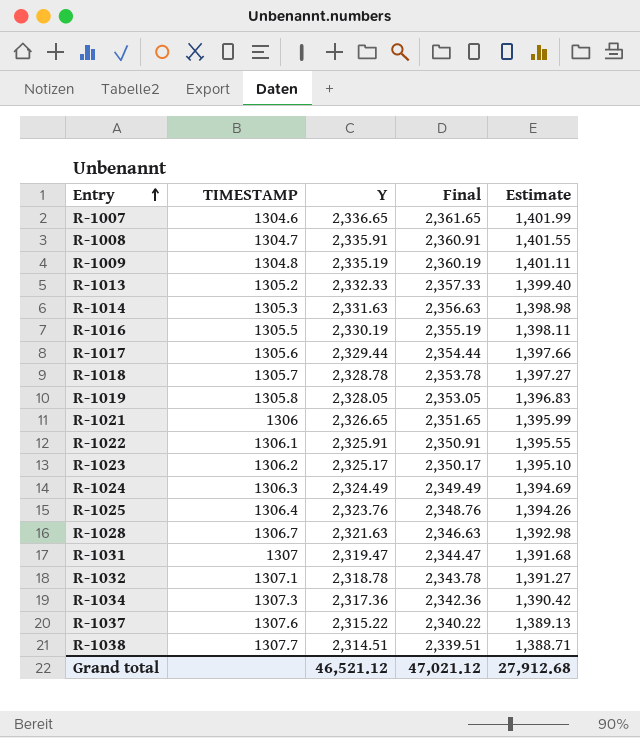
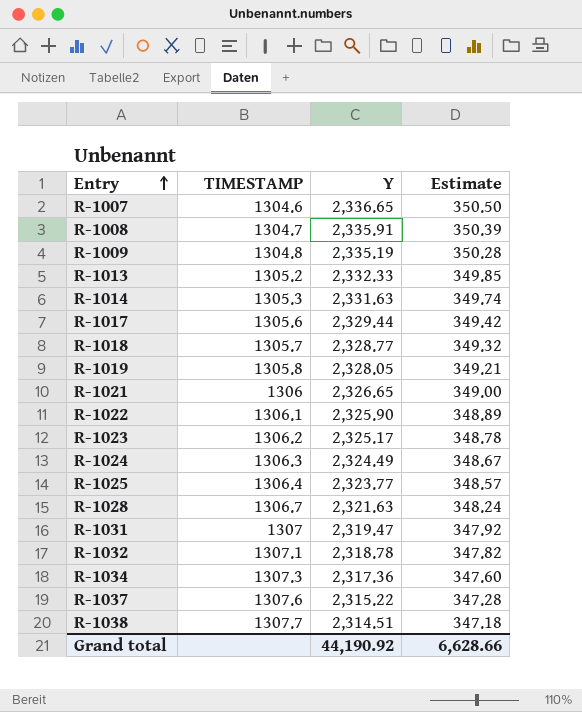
column Final | formula: [Y] + 25 -> none
column Estimate | formula: [Y] * 0.6 -> [Y] * 0.15
row R-1016: 1305.5 | 2,330.19 | 2,355.19 | 1,398.11 -> none
R-1018 | Y: 2,328.78 -> 2,328.77
R-1022 | Y: 2,325.91 -> 2,325.90
R-1025 | Y: 2,323.76 -> 2,323.77
Grand total | Y: 46,521.12 -> 44,190.92
Grand total | Estimate: 27,912.68 -> 6,628.66

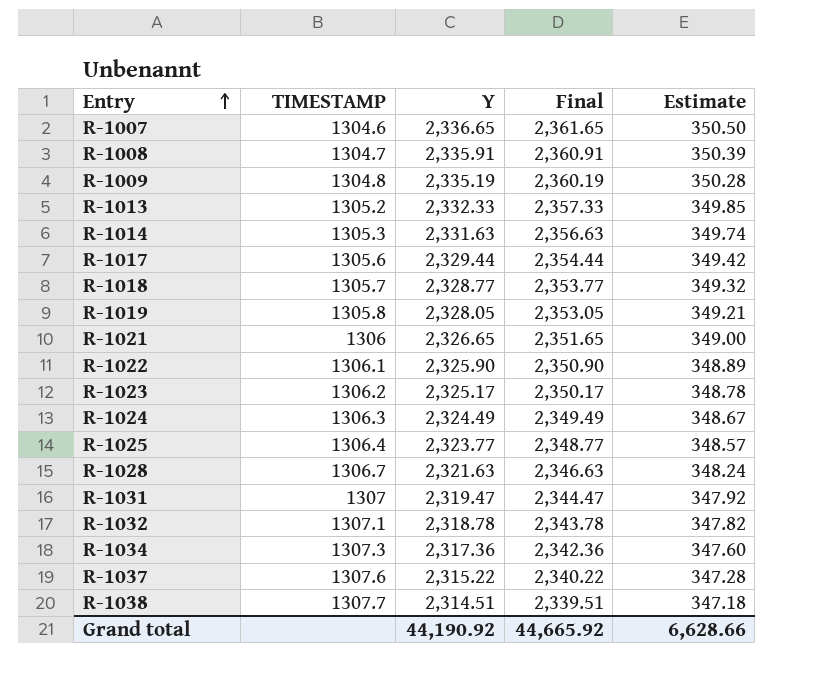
column Final | formula: none -> [Y] + 25

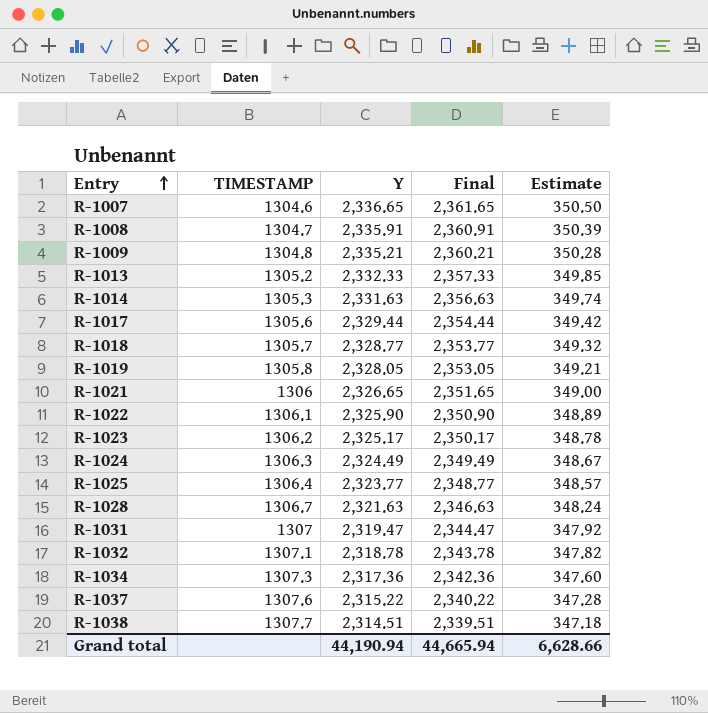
R-1009 | Y: 2,335.19 -> 2,335.21
R-1009 | Final: 2,360.19 -> 2,360.21
Grand total | Y: 44,190.92 -> 44,190.94
Grand total | Final: 44,665.92 -> 44,665.94

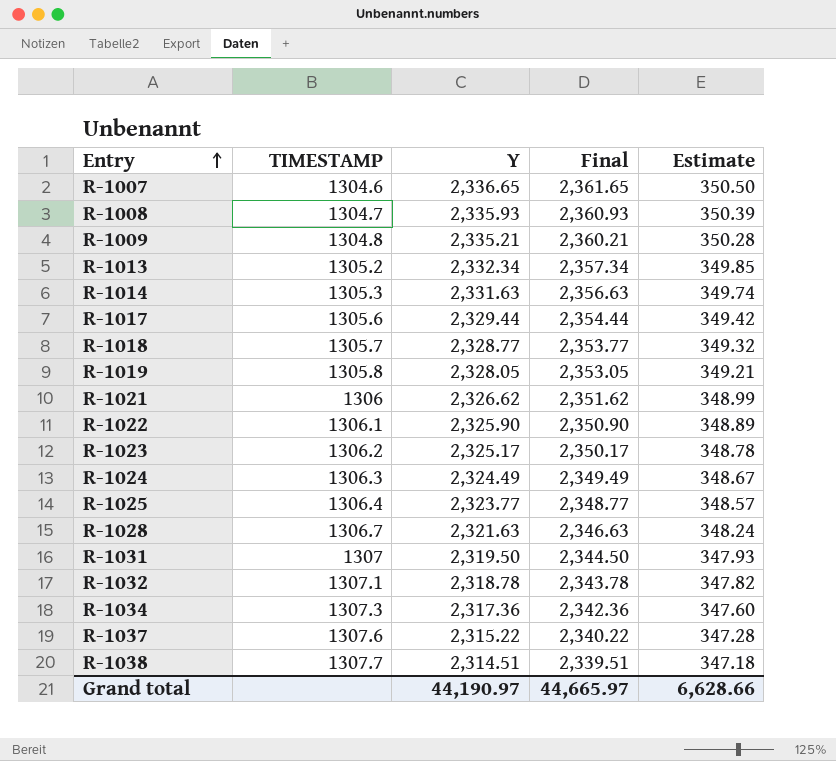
R-1008 | Y: 2,335.91 -> 2,335.93
R-1008 | Final: 2,360.91 -> 2,360.93
R-1013 | Y: 2,332.33 -> 2,332.34
R-1013 | Final: 2,357.33 -> 2,357.34
R-1021 | Y: 2,326.65 -> 2,326.62
R-1021 | Final: 2,351.65 -> 2,351.62
R-1021 | Estimate: 349.00 -> 348.99
R-1031 | Y: 2,319.47 -> 2,319.50
R-1031 | Final: 2,344.47 -> 2,344.50
R-1031 | Estimate: 347.92 -> 347.93
Grand total | Y: 44,190.94 -> 44,190.97
Grand total | Final: 44,665.94 -> 44,665.97

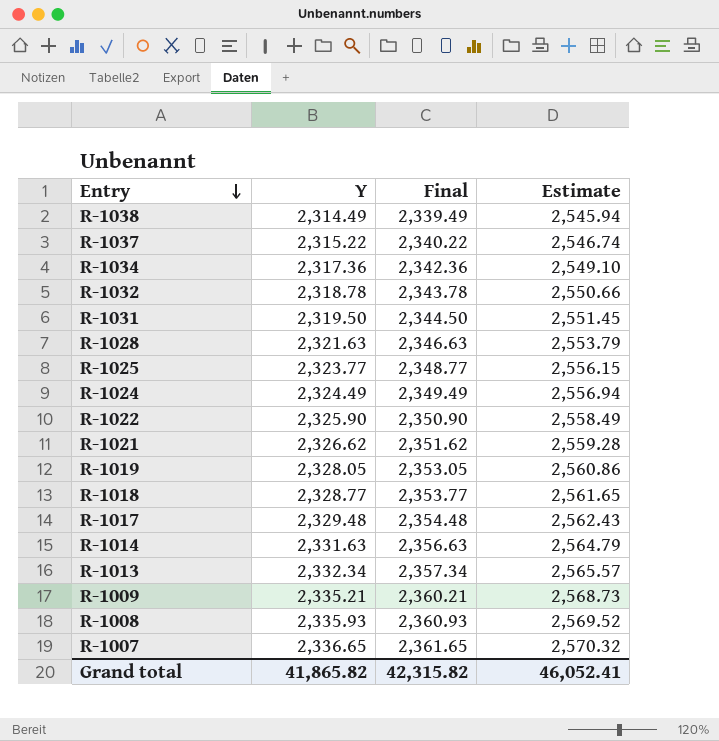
row order: Entry ascending -> Entry descending
column TIMESTAMP | position: 2 -> none
column Estimate | formula: [Y] * 0.15 -> [Y] * 1.1
row R-1023: 1306.2 | 2,325.17 | 2,350.17 | 348.78 -> none
R-1038 | Y: 2,314.51 -> 2,314.49
R-1038 | Final: 2,339.51 -> 2,339.49
R-1017 | Y: 2,329.44 -> 2,329.48
R-1017 | Final: 2,354.44 -> 2,354.48
Grand total | Y: 44,190.97 -> 41,865.82
Grand total | Final: 44,665.97 -> 42,315.82
Grand total | Estimate: 6,628.66 -> 46,052.41

